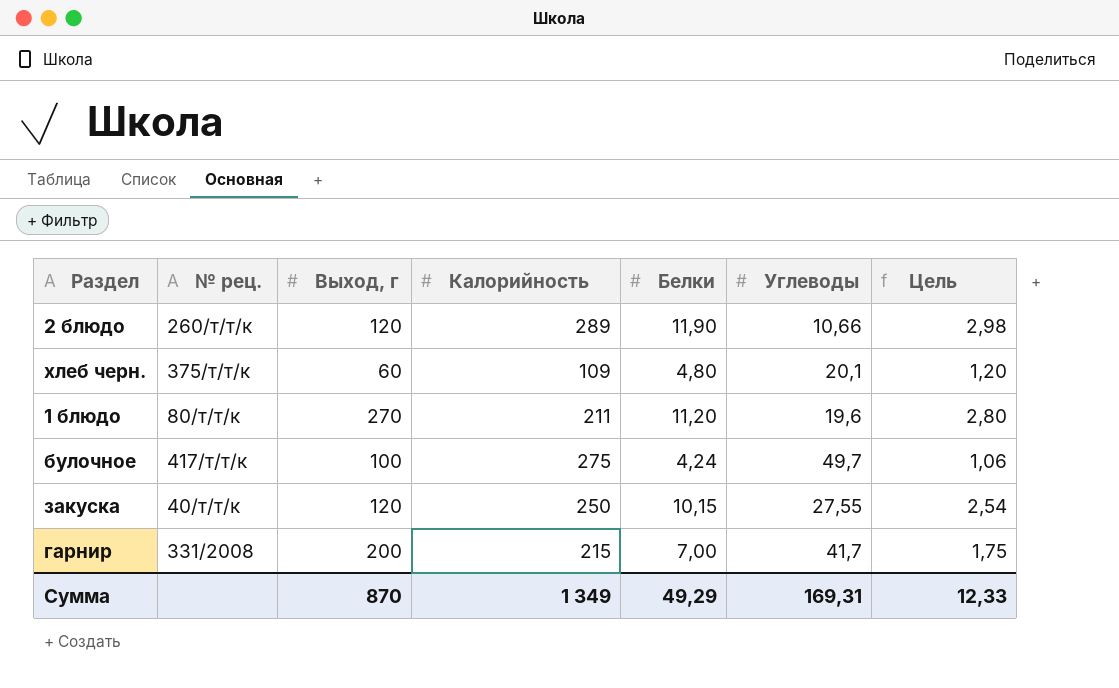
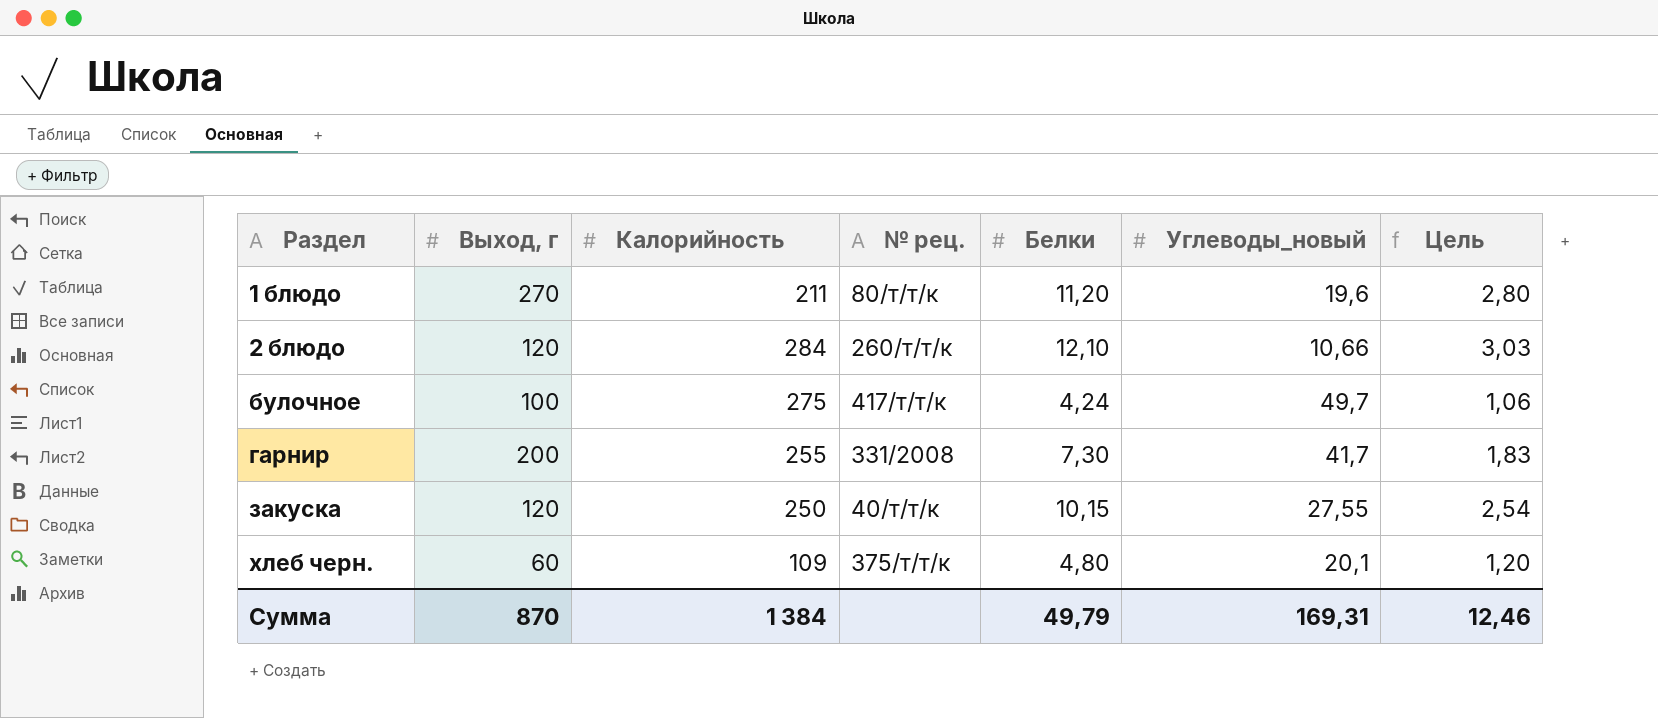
row order: none -> Раздел ascending
column № рец. | position: 2 -> 4
column name: Углеводы -> Углеводы_новый
2 блюдо | Калорийность: 289 -> 284
2 блюдо | Белки: 11,90 -> 12,10
2 блюдо | Цель: 2,98 -> 3,03
гарнир | Калорийность: 215 -> 255
гарнир | Белки: 7,00 -> 7,30
гарнир | Цель: 1,75 -> 1,83
Сумма | Калорийность: 1 349 -> 1 384
Сумма | Белки: 49,29 -> 49,79
Сумма | Цель: 12,33 -> 12,46

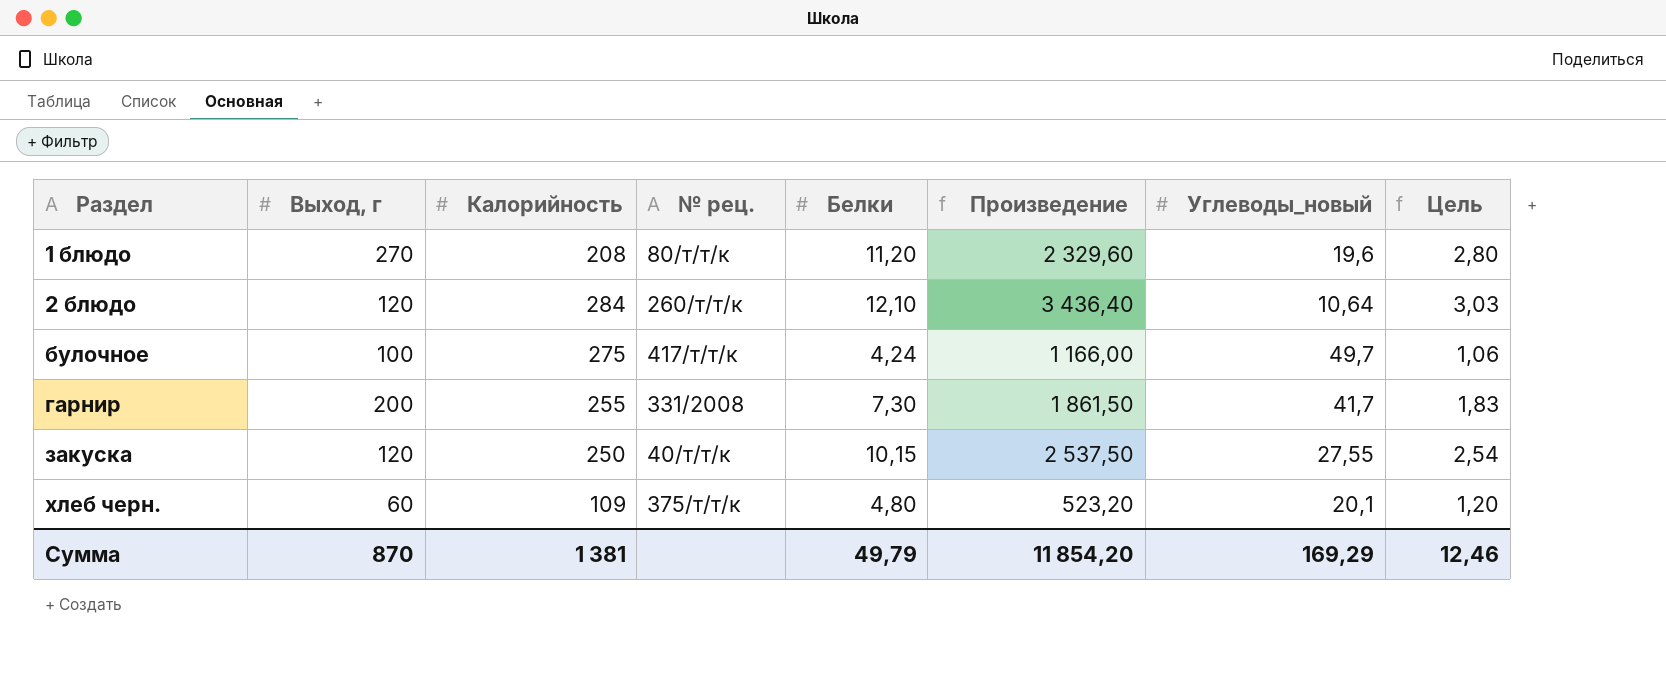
column Произведение | formula: none -> [Калорийность] * [Белки]
1 блюдо | Калорийность: 211 -> 208
2 блюдо | Углеводы_новый: 10,66 -> 10,64
Сумма | Калорийность: 1 384 -> 1 381
Сумма | Углеводы_новый: 169,31 -> 169,29

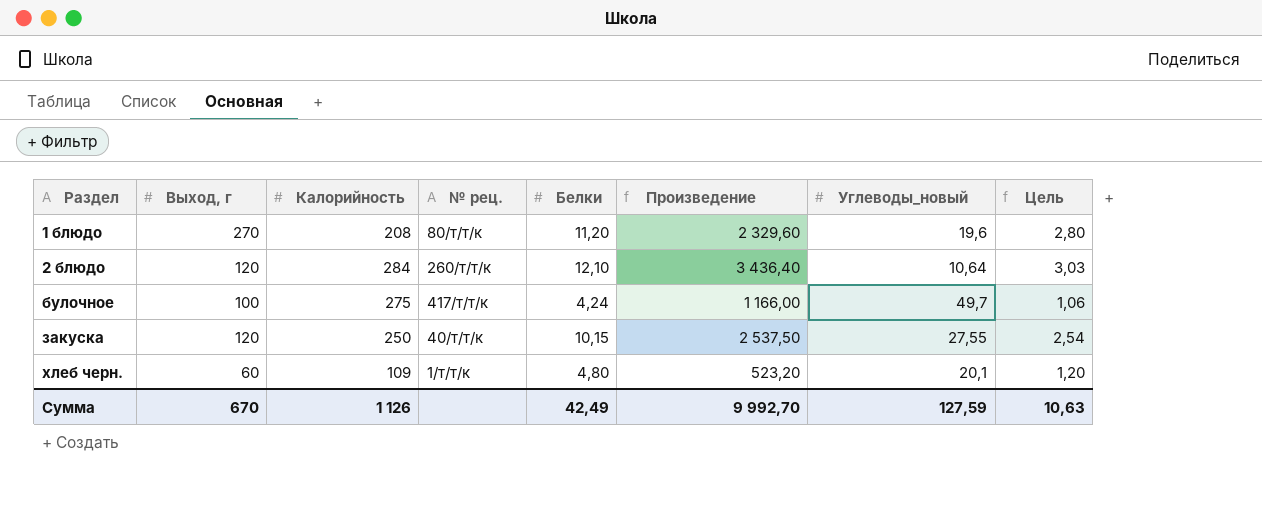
row гарнир: 200 | 255 | 331/2008 | 7,30 | 1 861,50 | 41,7 | 1,83 -> none
хлеб черн. | № рец.: 375/т/т/к -> 1/т/т/к
Сумма | Выход, г: 870 -> 670
Сумма | Калорийность: 1 381 -> 1 126
Сумма | Белки: 49,79 -> 42,49
Сумма | Произведение: 11 854,20 -> 9 992,70
Сумма | Углеводы_новый: 169,29 -> 127,59
Сумма | Цель: 12,46 -> 10,63

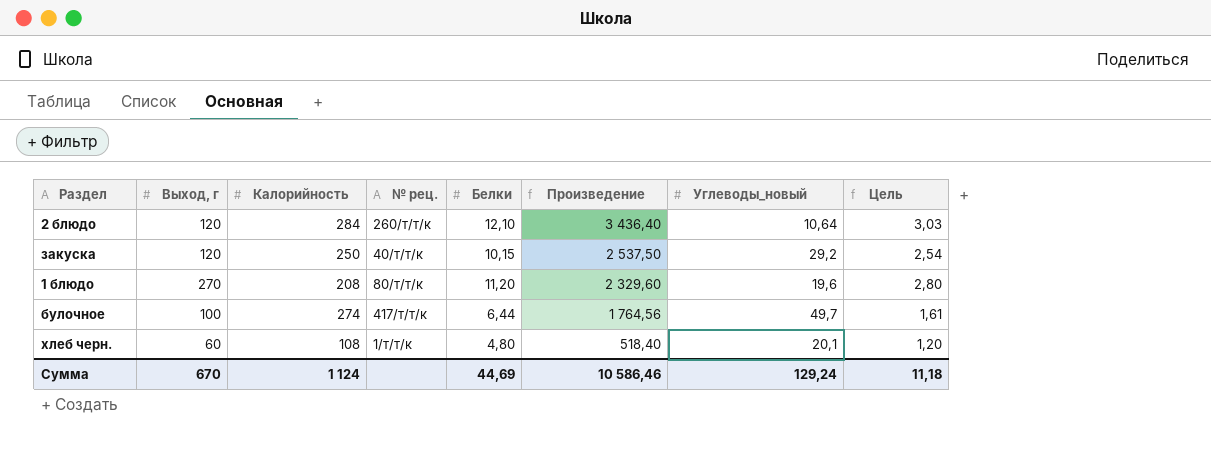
row order: Раздел ascending -> Произведение descending
закуска | Углеводы_новый: 27,55 -> 29,2
булочное | Калорийность: 275 -> 274
булочное | Белки: 4,24 -> 6,44
булочное | Произведение: 1 166,00 -> 1 764,56
булочное | Цель: 1,06 -> 1,61
хлеб черн. | Калорийность: 109 -> 108
хлеб черн. | Произведение: 523,20 -> 518,40
Сумма | Калорийность: 1 126 -> 1 124
Сумма | Белки: 42,49 -> 44,69
Сумма | Произведение: 9 992,70 -> 10 586,46
Сумма | Углеводы_новый: 127,59 -> 129,24
Сумма | Цель: 10,63 -> 11,18

